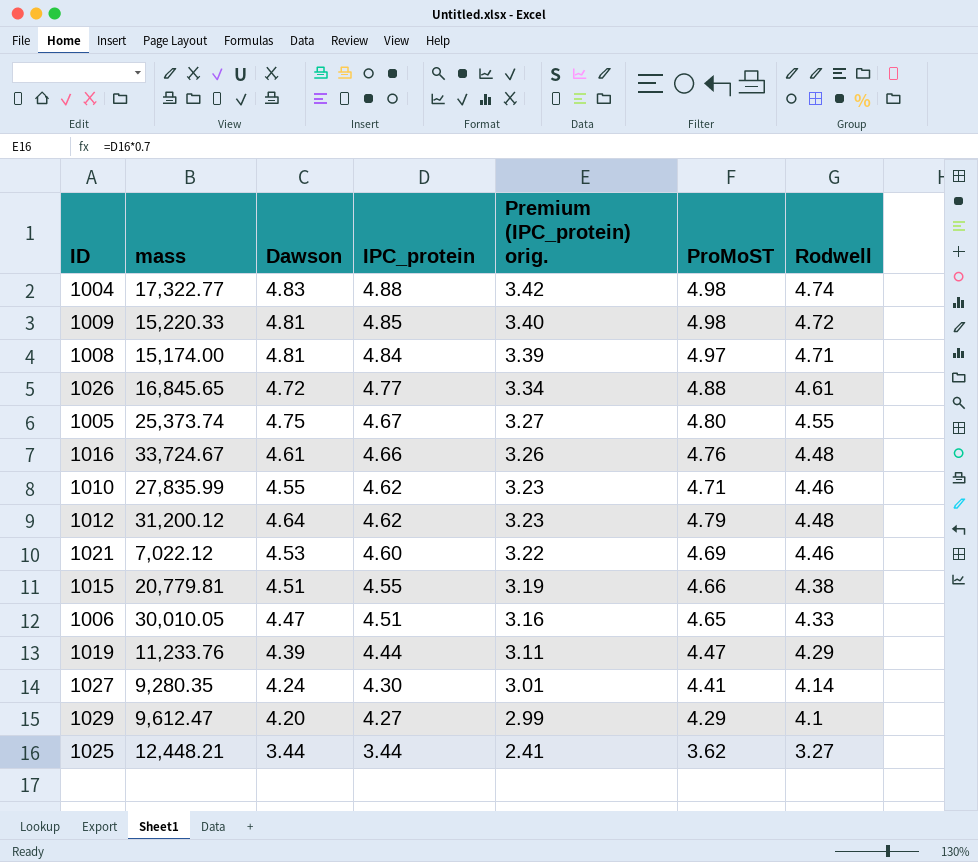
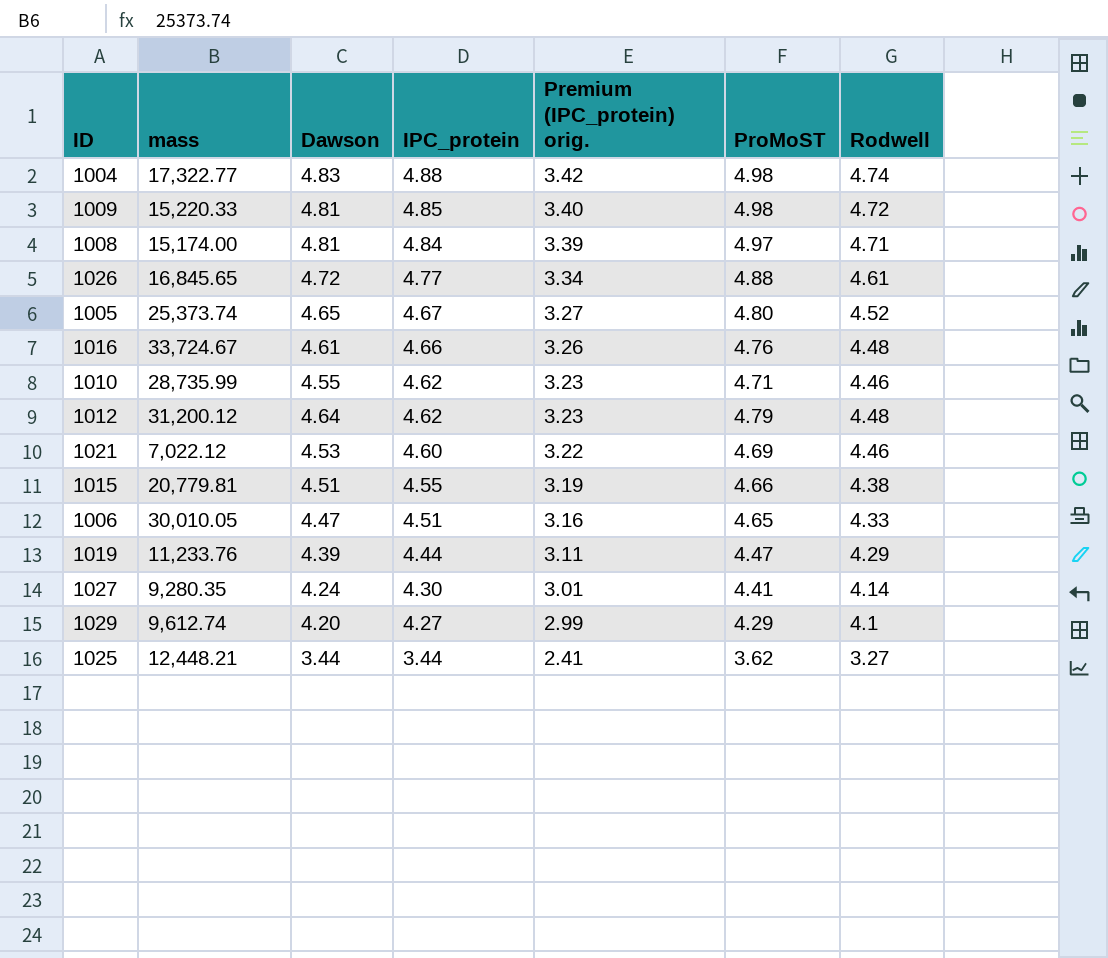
1005 | Dawson: 4.75 -> 4.65
1005 | Rodwell: 4.55 -> 4.52
1010 | mass: 27,835.99 -> 28,735.99
1029 | mass: 9,612.47 -> 9,612.74

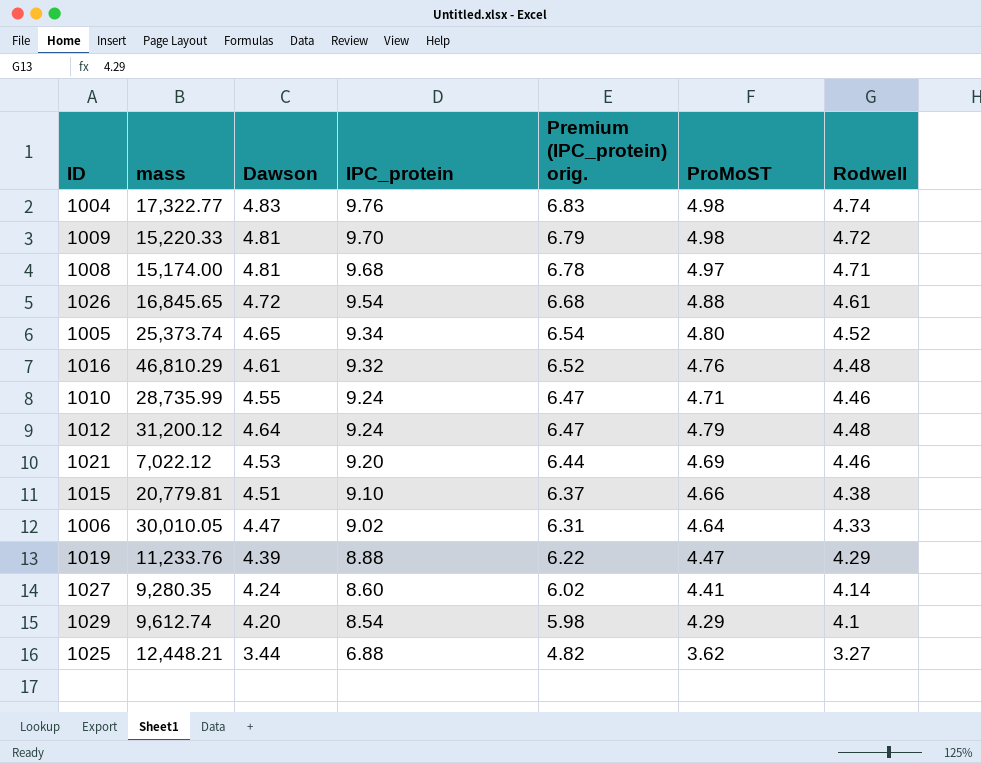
1004 | IPC_protein: 4.88 -> 9.76
1004 | Premium (IPC_protein) orig.: 3.42 -> 6.83
1009 | IPC_protein: 4.85 -> 9.70
1009 | Premium (IPC_protein) orig.: 3.40 -> 6.79
1008 | IPC_protein: 4.84 -> 9.68
1008 | Premium (IPC_protein) orig.: 3.39 -> 6.78
1026 | IPC_protein: 4.77 -> 9.54
1026 | Premium (IPC_protein) orig.: 3.34 -> 6.68
1005 | IPC_protein: 4.67 -> 9.34
1005 | Premium (IPC_protein) orig.: 3.27 -> 6.54
1016 | mass: 33,724.67 -> 46,810.29
1016 | IPC_protein: 4.66 -> 9.32
1016 | Premium (IPC_protein) orig.: 3.26 -> 6.52
1010 | IPC_protein: 4.62 -> 9.24
1010 | Premium (IPC_protein) orig.: 3.23 -> 6.47
1012 | IPC_protein: 4.62 -> 9.24
1012 | Premium (IPC_protein) orig.: 3.23 -> 6.47
1021 | IPC_protein: 4.60 -> 9.20
1021 | Premium (IPC_protein) orig.: 3.22 -> 6.44
1015 | IPC_protein: 4.55 -> 9.10
1015 | Premium (IPC_protein) orig.: 3.19 -> 6.37
1006 | IPC_protein: 4.51 -> 9.02
1006 | Premium (IPC_protein) orig.: 3.16 -> 6.31
1006 | ProMoST: 4.65 -> 4.64
1019 | IPC_protein: 4.44 -> 8.88
1019 | Premium (IPC_protein) orig.: 3.11 -> 6.22
1027 | IPC_protein: 4.30 -> 8.60
1027 | Premium (IPC_protein) orig.: 3.01 -> 6.02
1029 | IPC_protein: 4.27 -> 8.54
1029 | Premium (IPC_protein) orig.: 2.99 -> 5.98
1025 | IPC_protein: 3.44 -> 6.88
1025 | Premium (IPC_protein) orig.: 2.41 -> 4.82

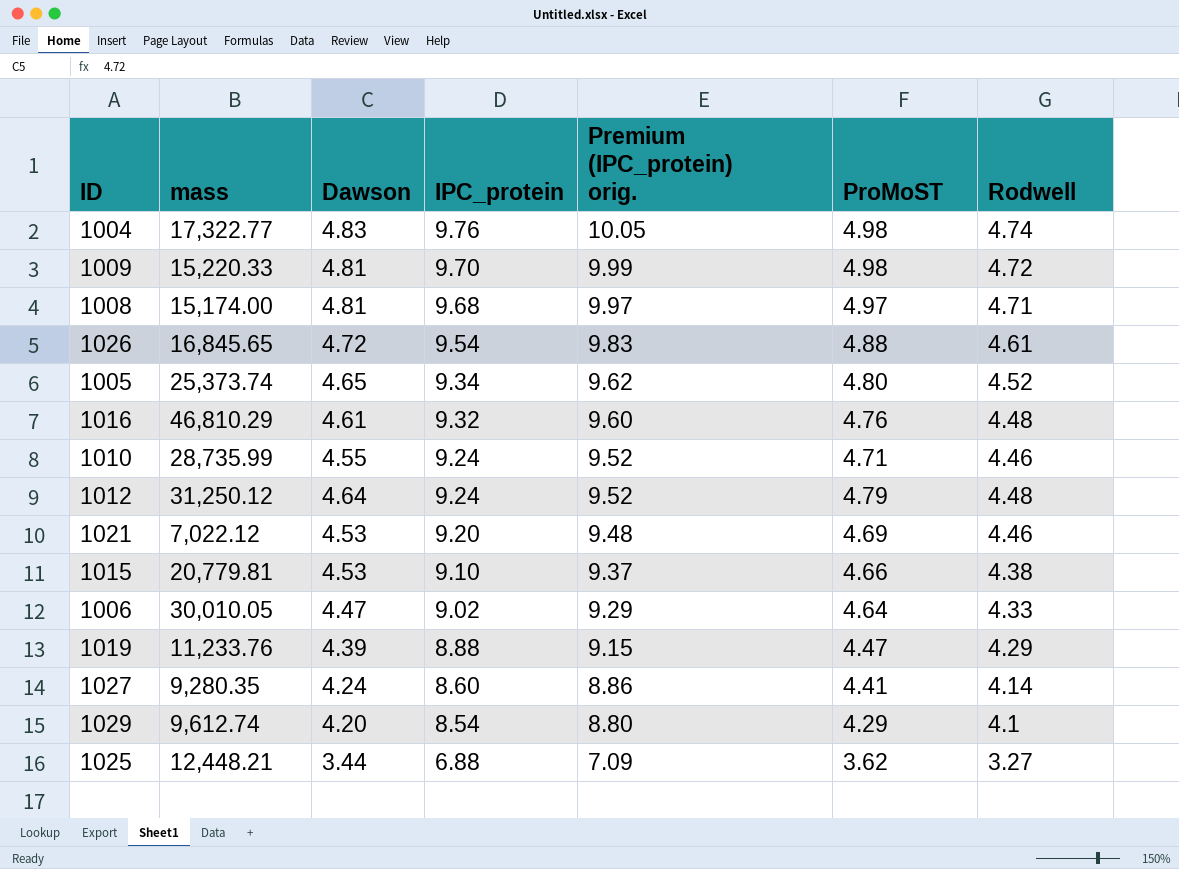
column Premium (IPC_protein) orig. | formula: [IPC_protein] * 0.7 -> [IPC_protein] * 1.03
1012 | mass: 31,200.12 -> 31,250.12
1015 | Dawson: 4.51 -> 4.53

